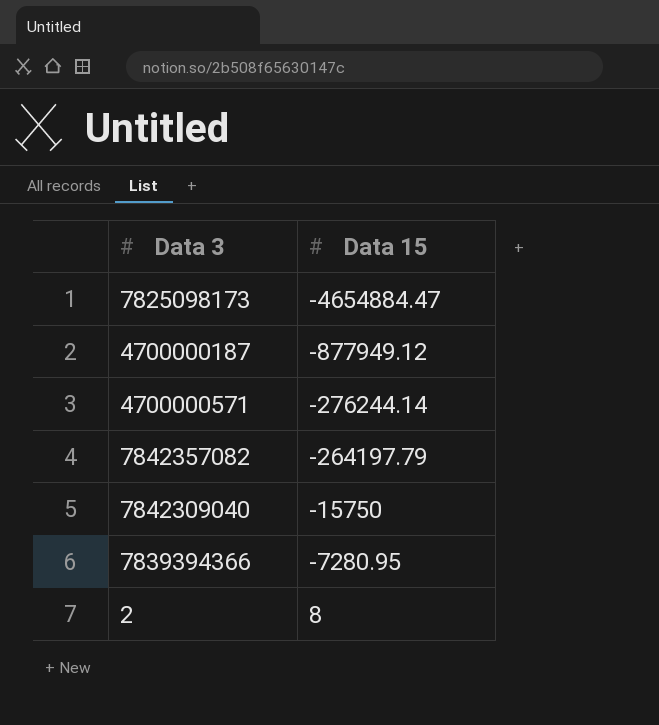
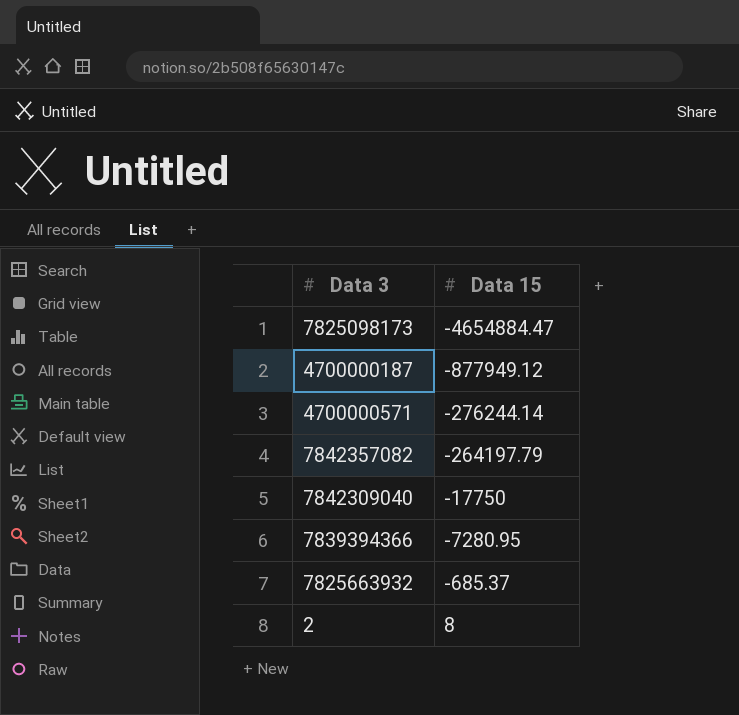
7842309040 | Data 15: -15750 -> -17750
row 7825663932: none -> -685.37

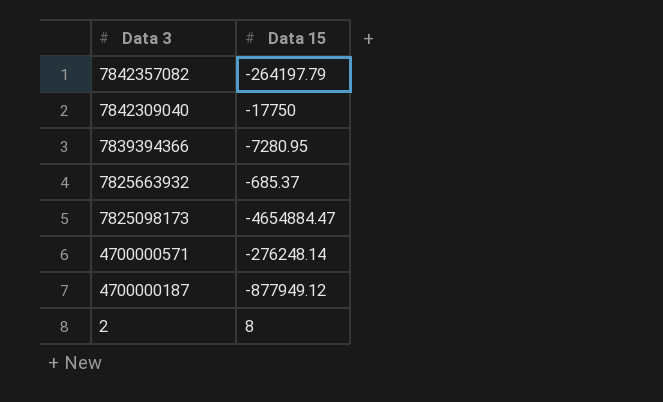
row order: Data 15 ascending -> Data 3 descending
4700000571 | Data 15: -276244.14 -> -276248.14

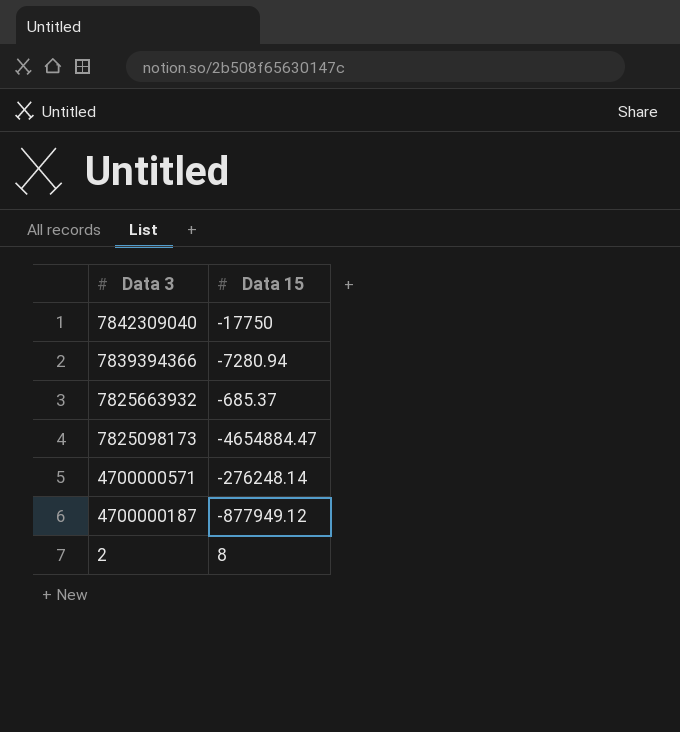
row 7842357082: -264197.79 -> none
7839394366 | Data 15: -7280.95 -> -7280.94

